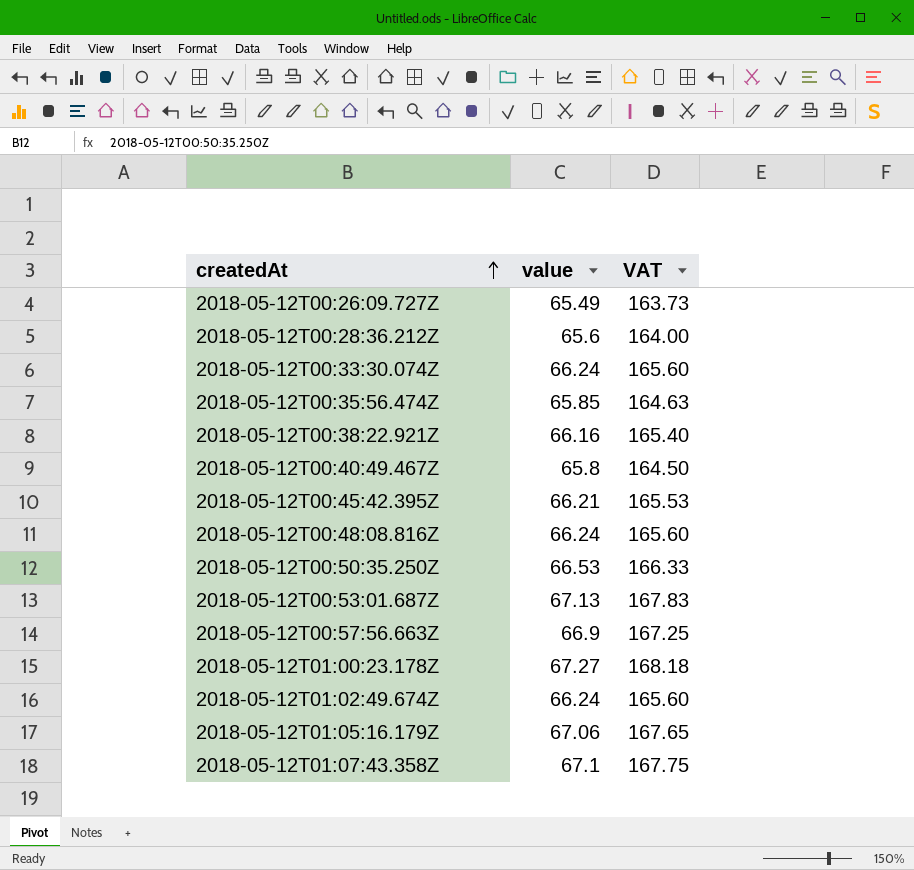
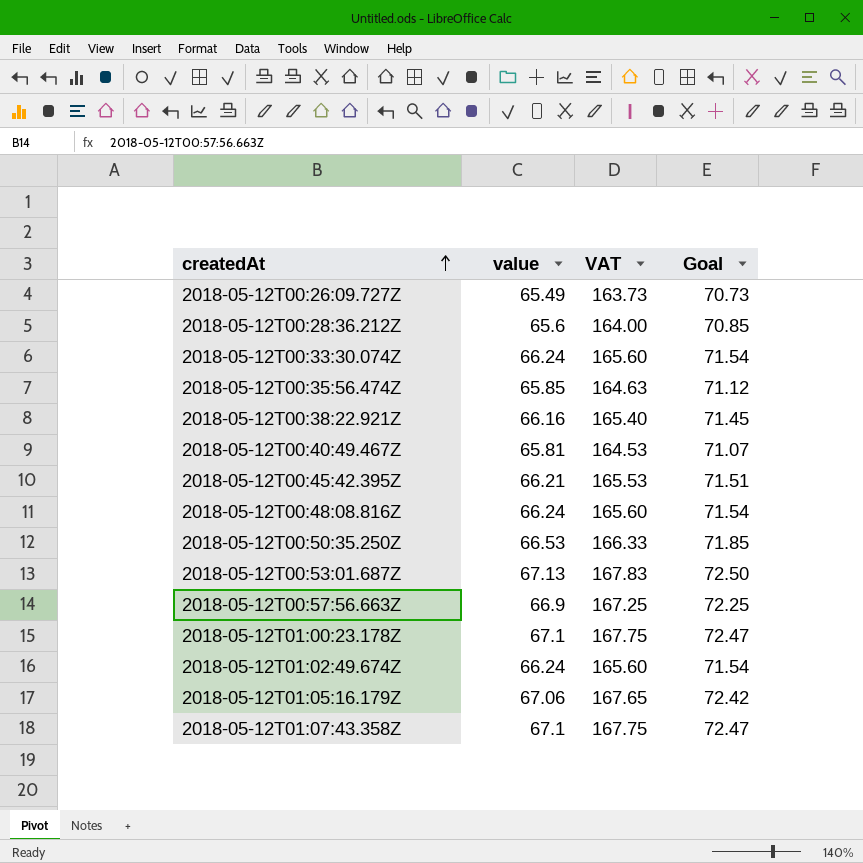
column Goal | formula: none -> [value] * 1.08
2018-05-12T00:40:49.467Z | value: 65.8 -> 65.81
2018-05-12T00:40:49.467Z | VAT: 164.50 -> 164.53
2018-05-12T01:00:23.178Z | value: 67.27 -> 67.1
2018-05-12T01:00:23.178Z | VAT: 168.18 -> 167.75

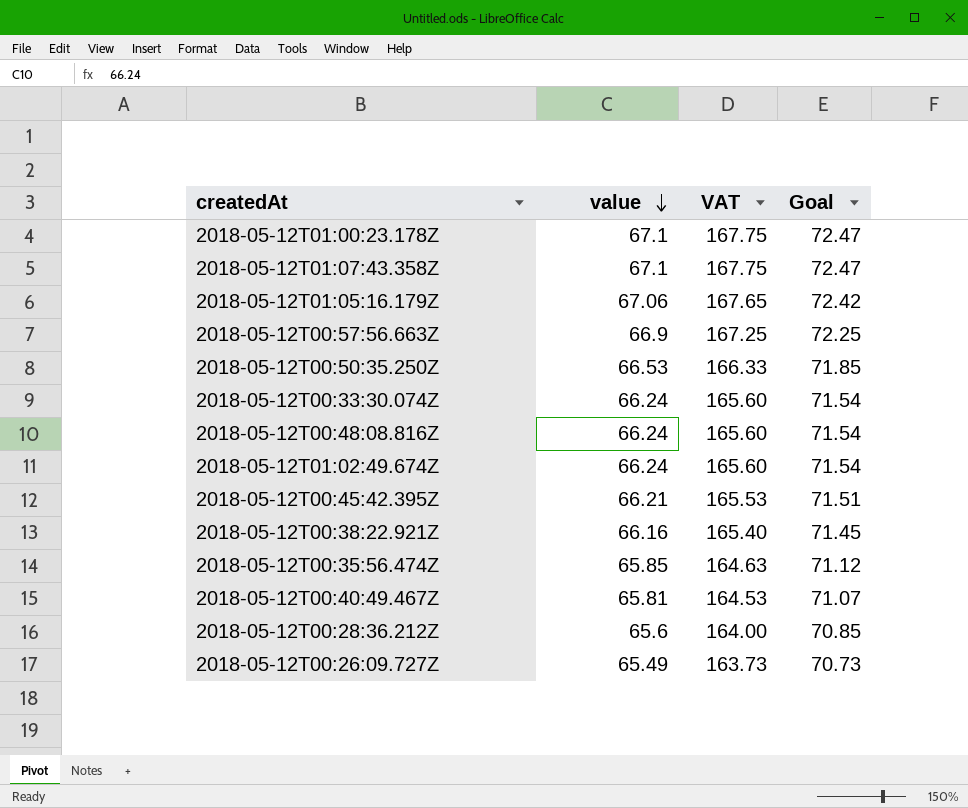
row order: createdAt ascending -> value descending
row 2018-05-12T00:53:01.687Z: 67.13 | 167.83 | 72.50 -> none

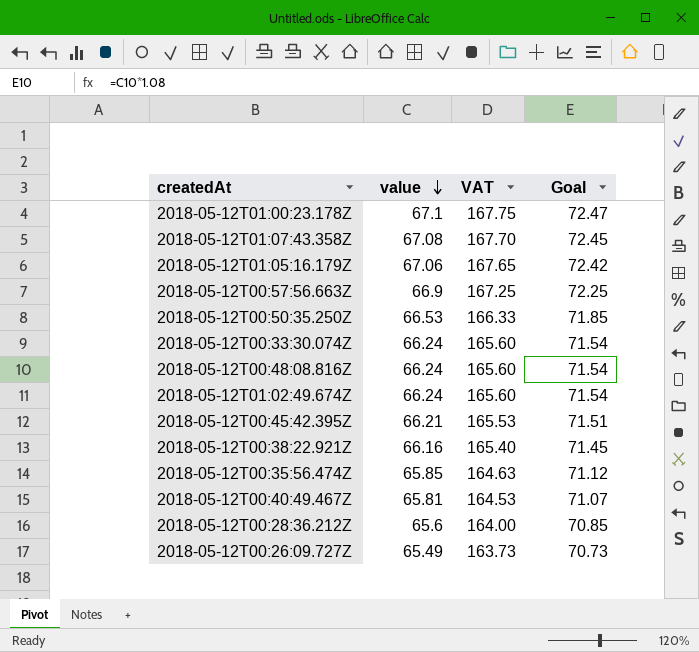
2018-05-12T01:07:43.358Z | value: 67.1 -> 67.08
2018-05-12T01:07:43.358Z | VAT: 167.75 -> 167.70
2018-05-12T01:07:43.358Z | Goal: 72.47 -> 72.45

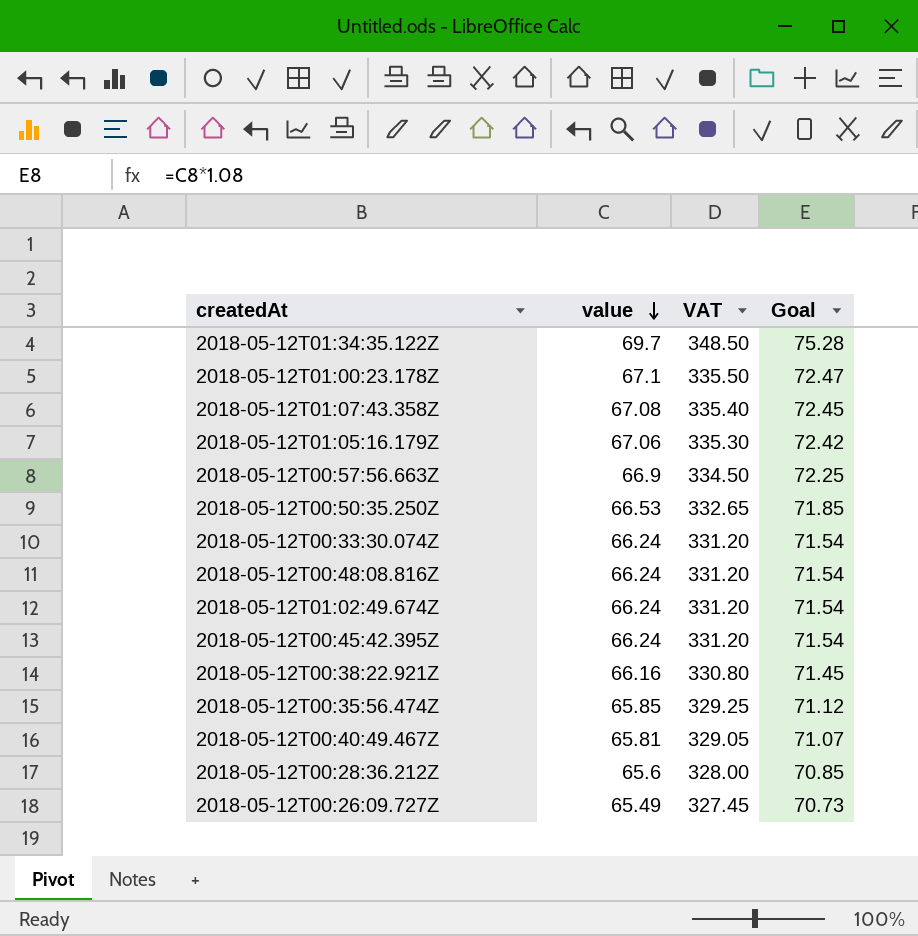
column VAT | formula: [value] * 2.5 -> [value] * 5
row 2018-05-12T01:34:35.122Z: none -> 69.7 | 348.50 | 75.28
2018-05-12T00:45:42.395Z | value: 66.21 -> 66.24
2018-05-12T00:45:42.395Z | Goal: 71.51 -> 71.54

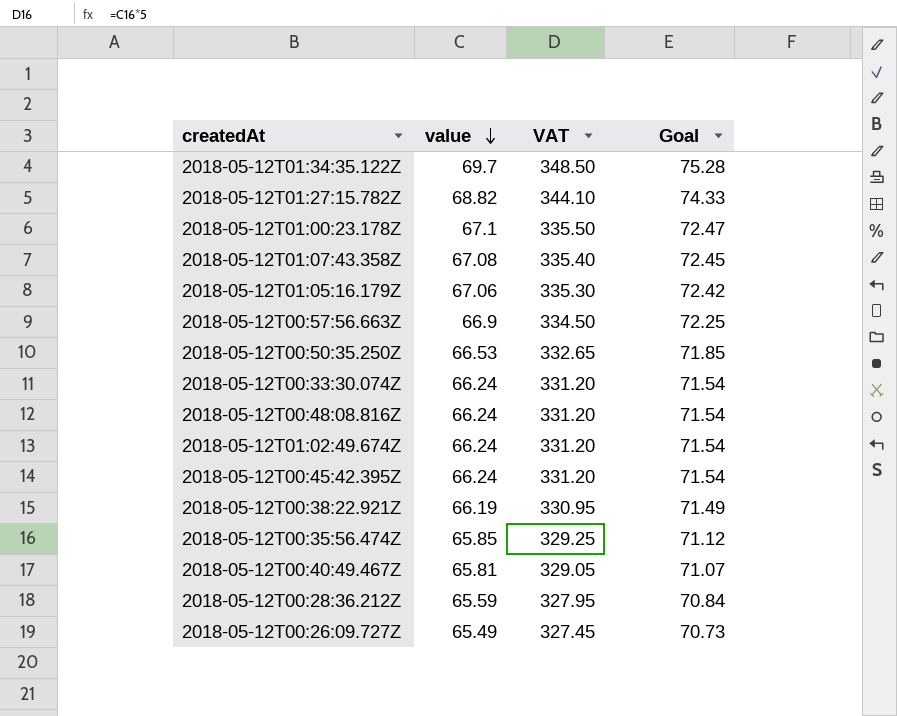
row 2018-05-12T01:27:15.782Z: none -> 68.82 | 344.10 | 74.33
2018-05-12T00:38:22.921Z | value: 66.16 -> 66.19
2018-05-12T00:38:22.921Z | VAT: 330.80 -> 330.95
2018-05-12T00:38:22.921Z | Goal: 71.45 -> 71.49
2018-05-12T00:28:36.212Z | value: 65.6 -> 65.59
2018-05-12T00:28:36.212Z | VAT: 328.00 -> 327.95
2018-05-12T00:28:36.212Z | Goal: 70.85 -> 70.84

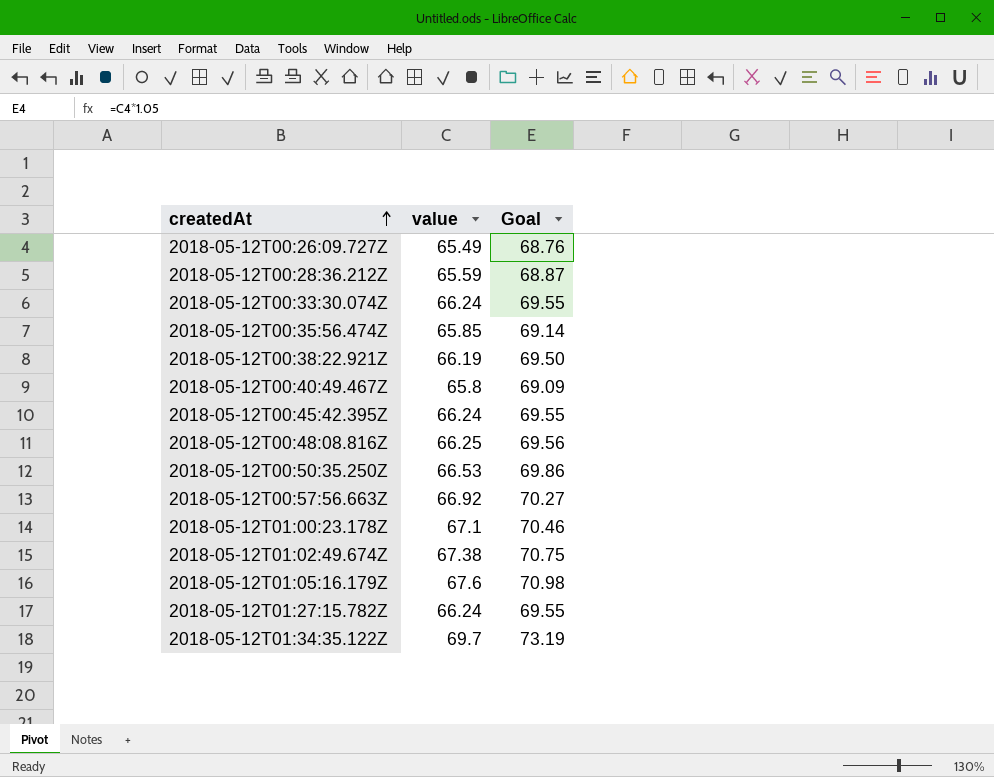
row order: value descending -> createdAt ascending
column VAT | formula: [value] * 5 -> none
column Goal | formula: [value] * 1.08 -> [value] * 1.05
row 2018-05-12T01:07:43.358Z: 67.08 | 335.40 | 72.45 -> none
2018-05-12T00:40:49.467Z | value: 65.81 -> 65.8
2018-05-12T00:48:08.816Z | value: 66.24 -> 66.25
2018-05-12T00:57:56.663Z | value: 66.9 -> 66.92
2018-05-12T01:02:49.674Z | value: 66.24 -> 67.38
2018-05-12T01:05:16.179Z | value: 67.06 -> 67.6
2018-05-12T01:27:15.782Z | value: 68.82 -> 66.24

